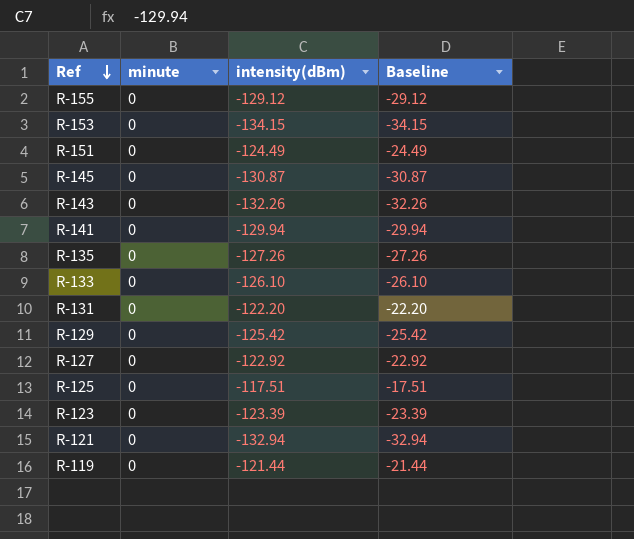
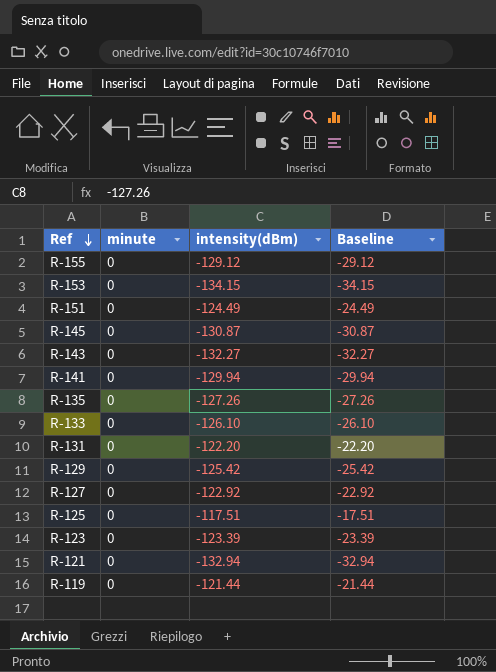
R-143 | intensity(dBm): -132.26 -> -132.27
R-143 | Baseline: -32.26 -> -32.27

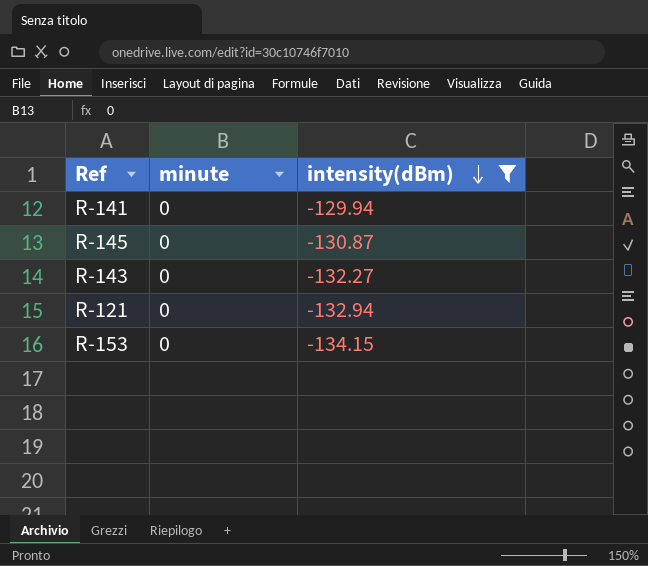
filter: none -> intensity(dBm) <= -129.94
row order: Ref descending -> intensity(dBm) descending
column Baseline | formula: [intensity(dBm)] + 100 -> none

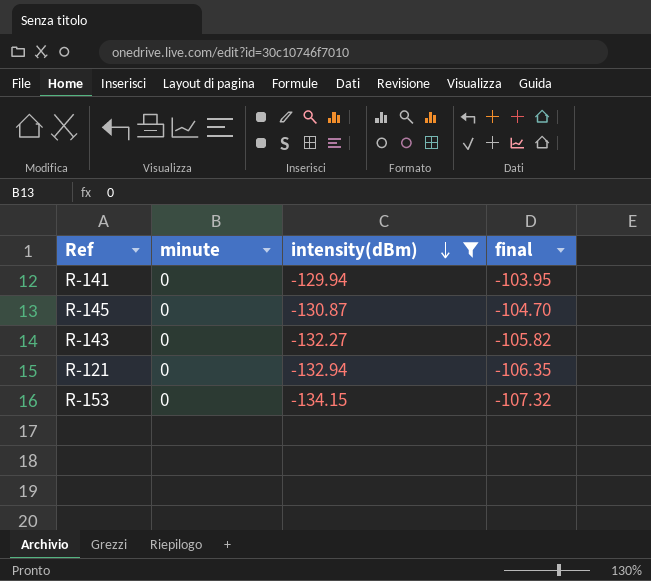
column final | formula: none -> [intensity(dBm)] * 0.8

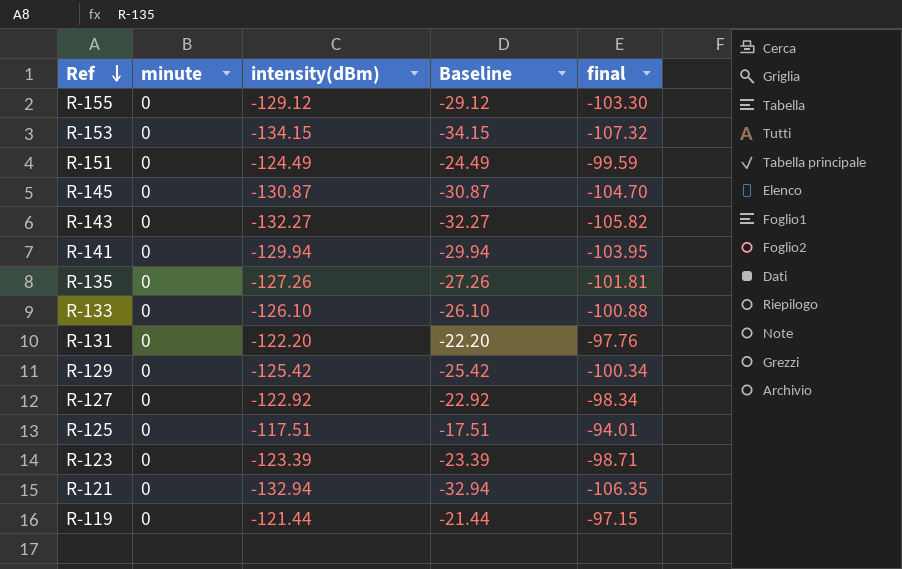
filter: intensity(dBm) <= -129.94 -> none
row order: intensity(dBm) descending -> Ref descending
column Baseline | formula: none -> [intensity(dBm)] + 100

